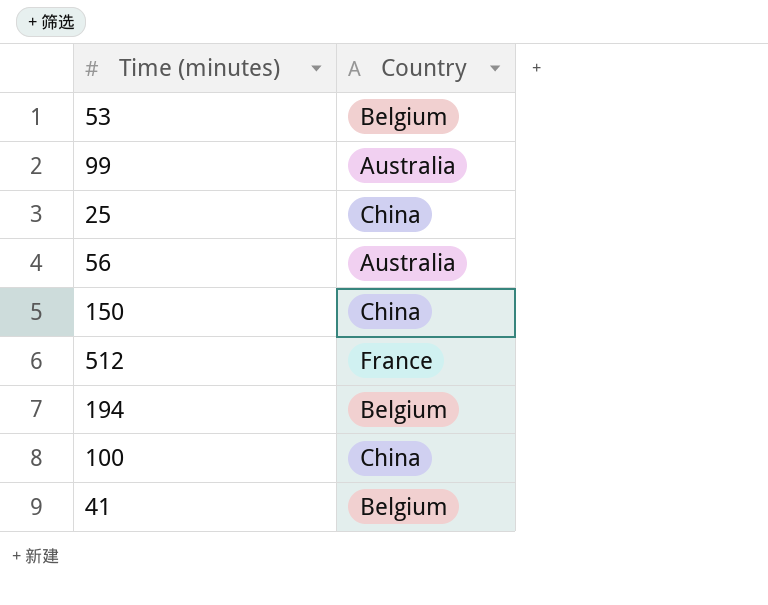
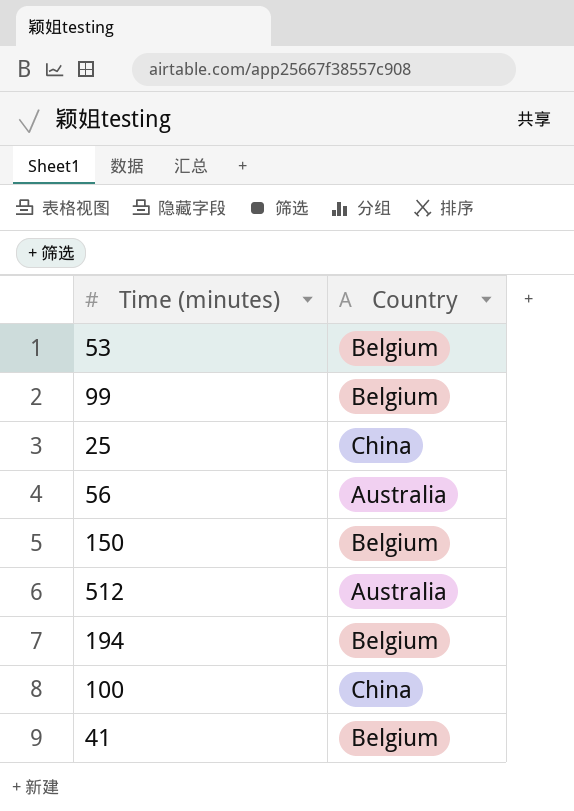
99 | Country: Australia -> Belgium
150 | Country: China -> Belgium
512 | Country: France -> Australia

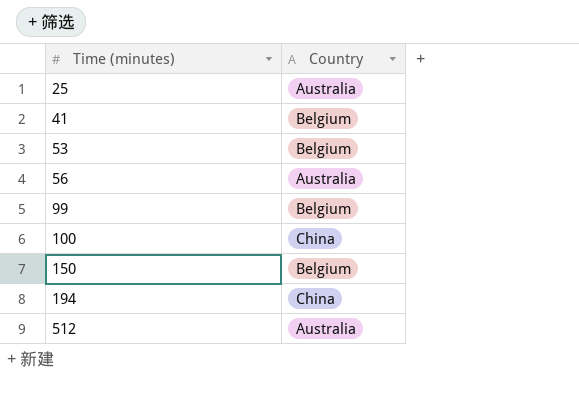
row order: none -> Time (minutes) ascending
25 | Country: China -> Australia
194 | Country: Belgium -> China

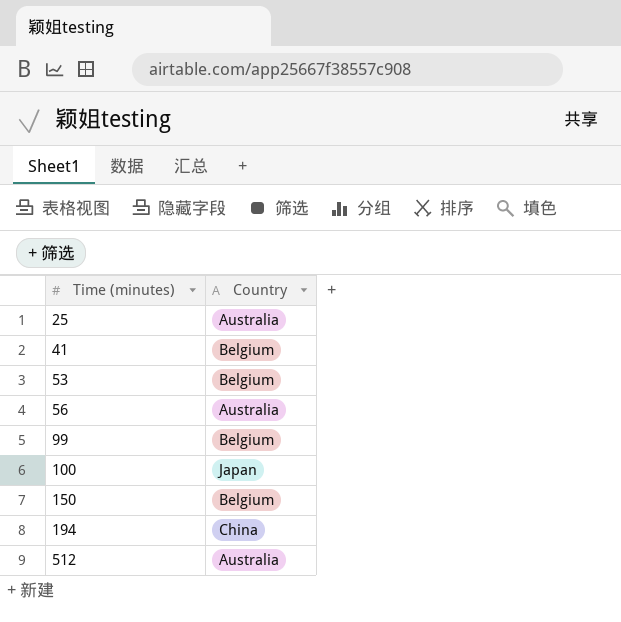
100 | Country: China -> Japan

